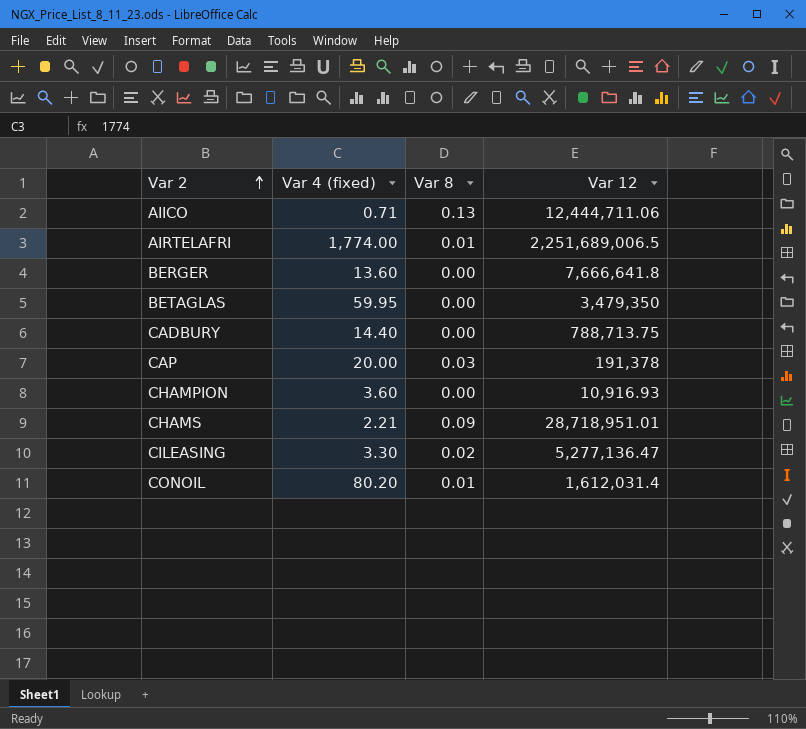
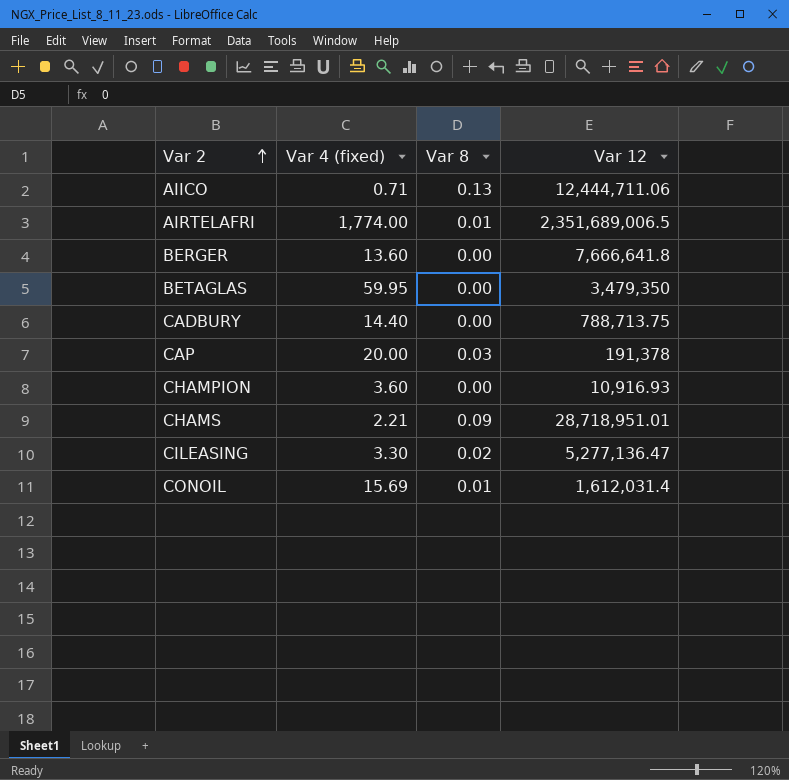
AIRTELAFRI | Var 12: 2,251,689,006.5 -> 2,351,689,006.5
CONOIL | Var 4 (fixed): 80.20 -> 15.69

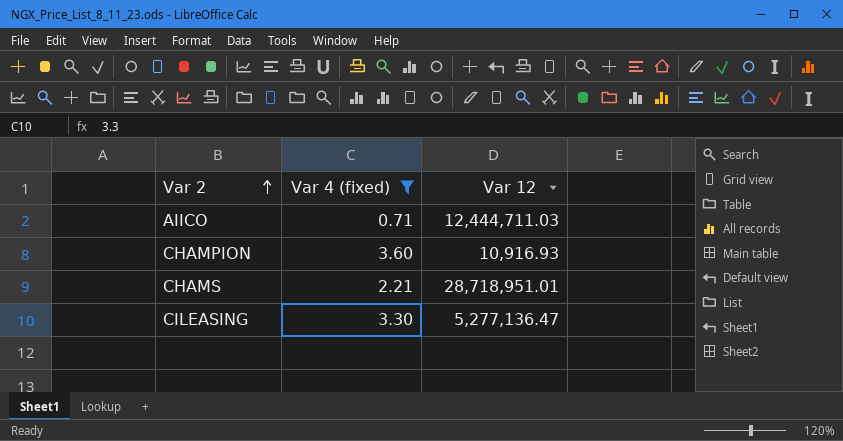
filter: none -> Var 4 (fixed) <= 3.60
column Var 8 | position: 3 -> none
AIICO | Var 12: 12,444,711.06 -> 12,444,711.03

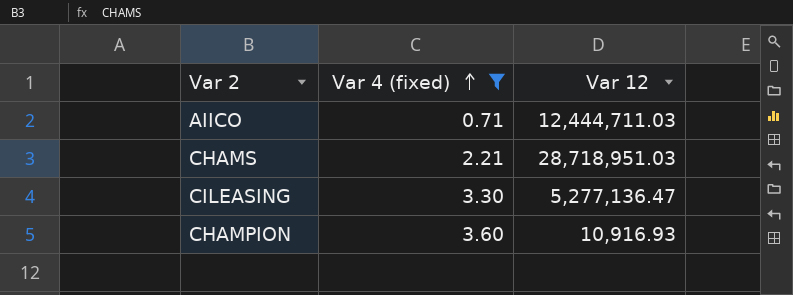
row order: Var 2 ascending -> Var 4 (fixed) ascending
CHAMS | Var 12: 28,718,951.01 -> 28,718,951.03

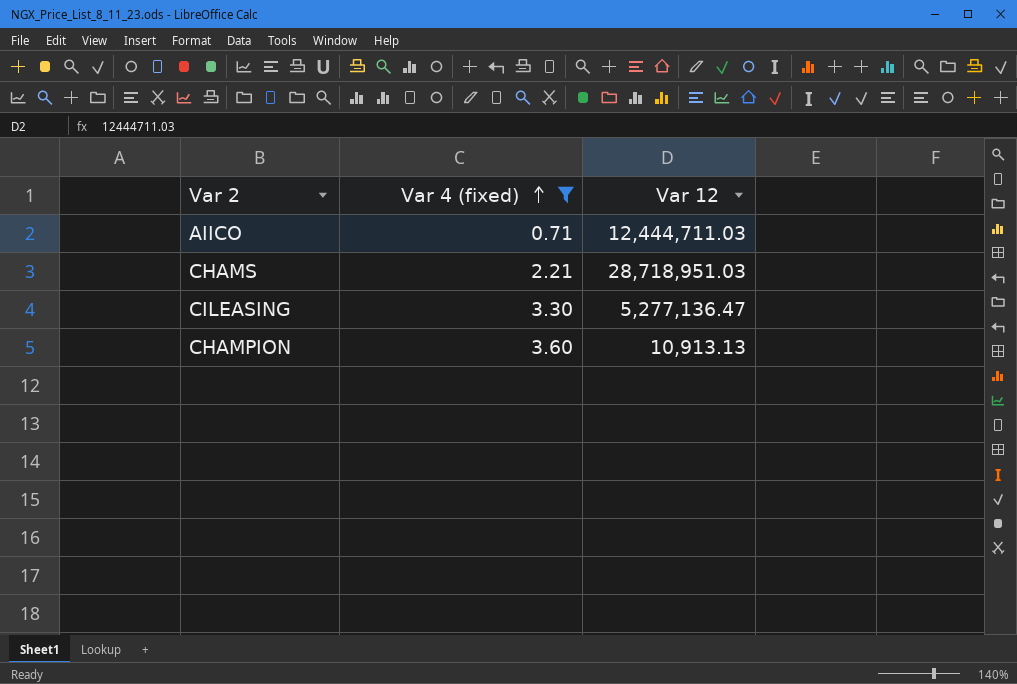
CHAMPION | Var 12: 10,916.93 -> 10,913.13

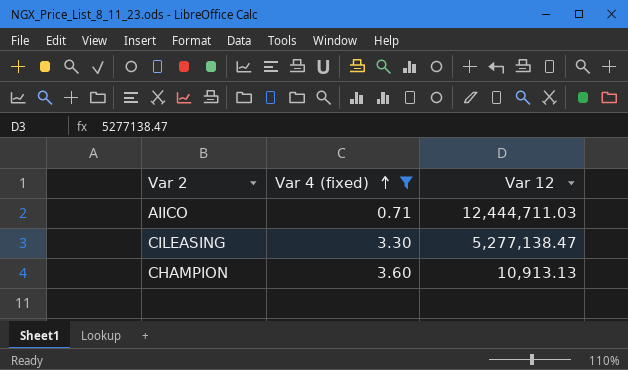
row CHAMS: 2.21 | 28,718,951.03 -> none
CILEASING | Var 12: 5,277,136.47 -> 5,277,138.47

